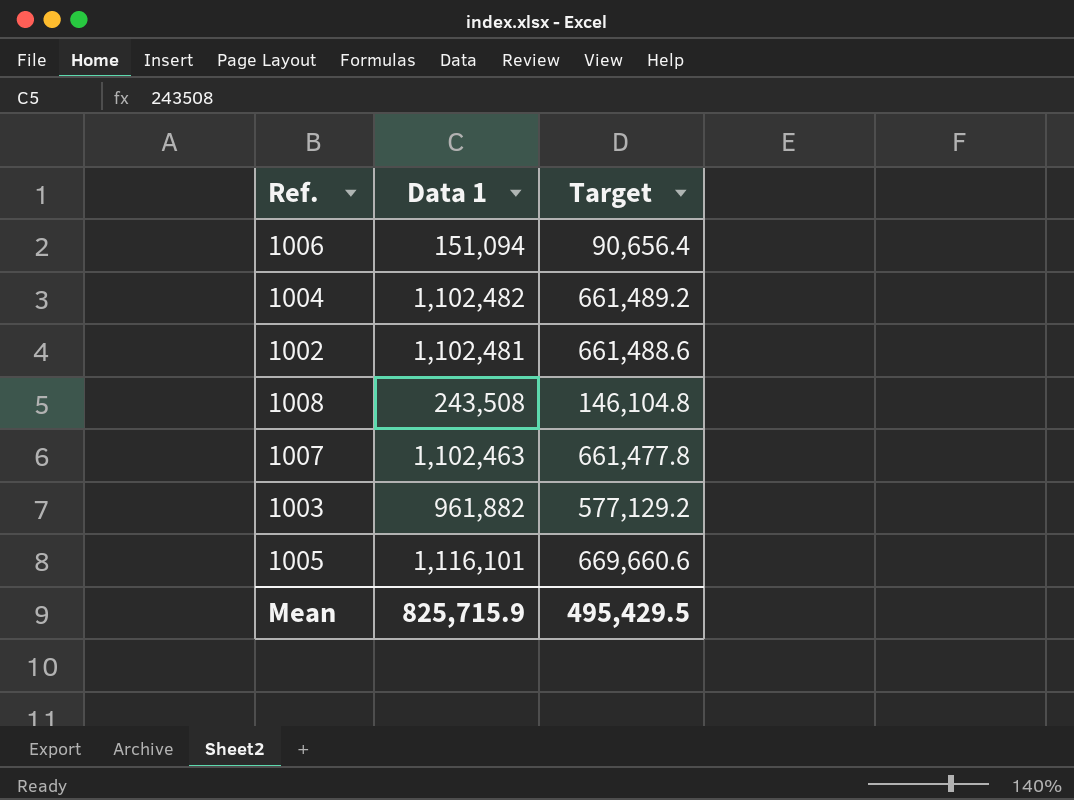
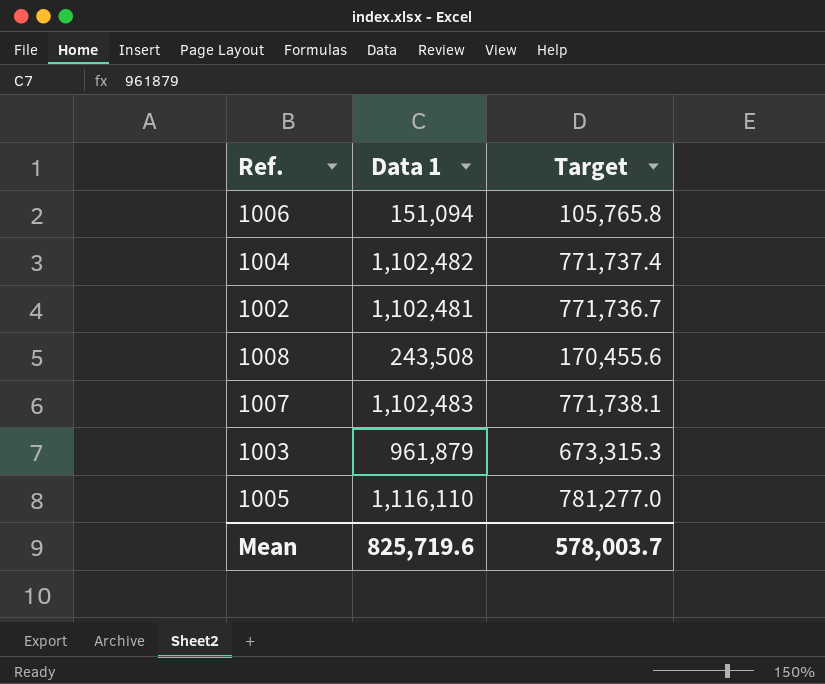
column Target | formula: [Data 1] * 0.6 -> [Data 1] * 0.7
1007 | Data 1: 1,102,463 -> 1,102,483
1003 | Data 1: 961,882 -> 961,879
1005 | Data 1: 1,116,101 -> 1,116,110
Mean | Data 1: 825,715.9 -> 825,719.6
Mean | Target: 495,429.5 -> 578,003.7

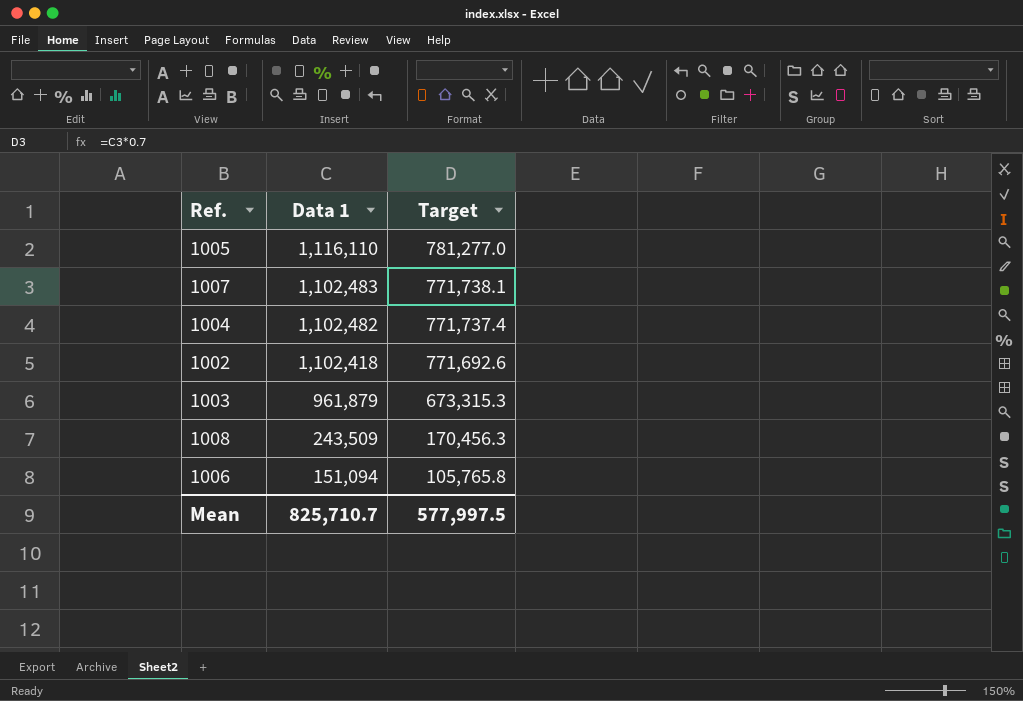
row order: none -> Data 1 descending
1002 | Data 1: 1,102,481 -> 1,102,418
1002 | Target: 771,736.7 -> 771,692.6
1008 | Data 1: 243,508 -> 243,509
1008 | Target: 170,455.6 -> 170,456.3
Mean | Data 1: 825,719.6 -> 825,710.7
Mean | Target: 578,003.7 -> 577,997.5

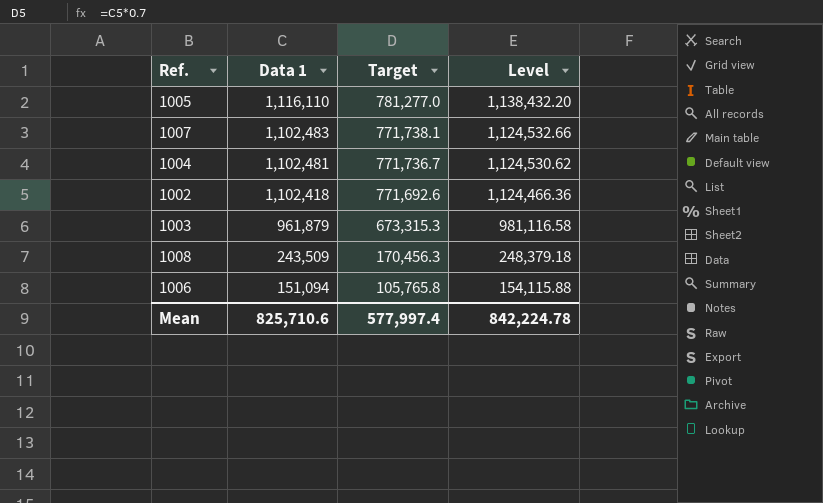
column Level | formula: none -> [Data 1] * 1.02
1004 | Data 1: 1,102,482 -> 1,102,481
1004 | Target: 771,737.4 -> 771,736.7
Mean | Data 1: 825,710.7 -> 825,710.6
Mean | Target: 577,997.5 -> 577,997.4

